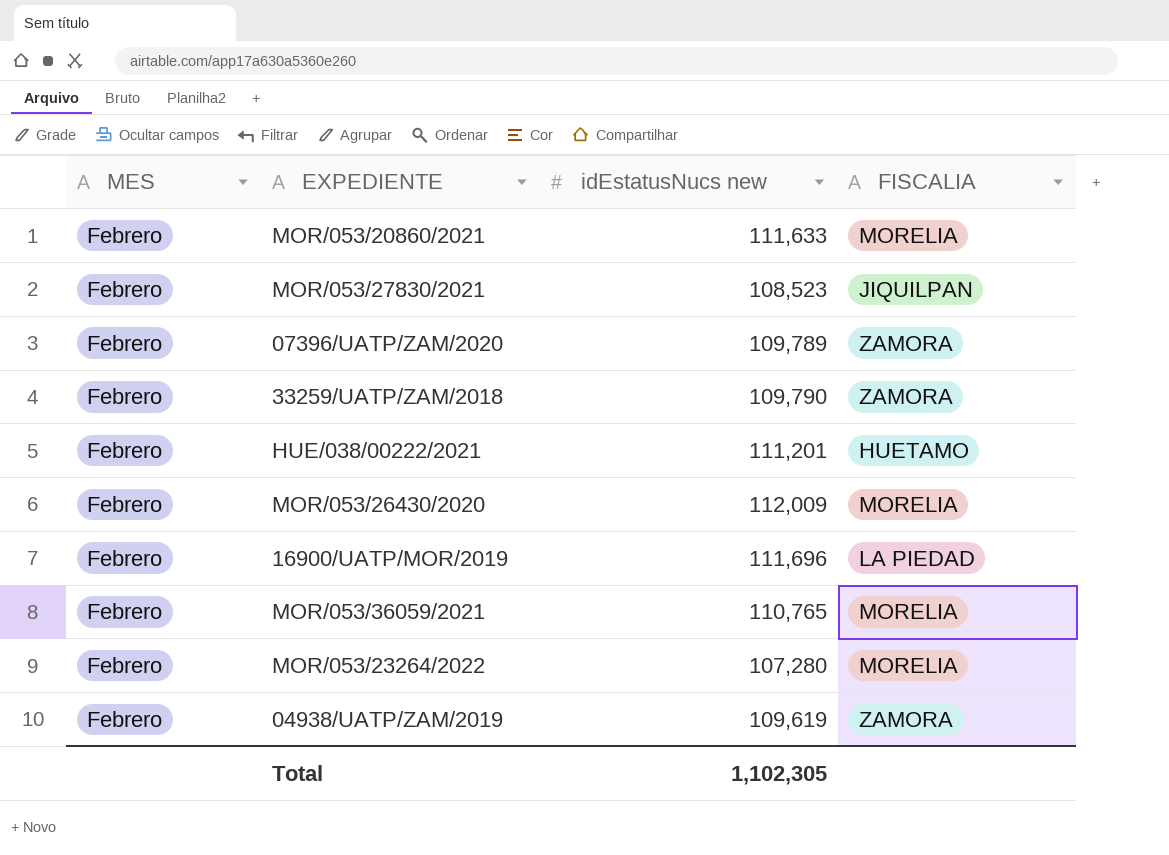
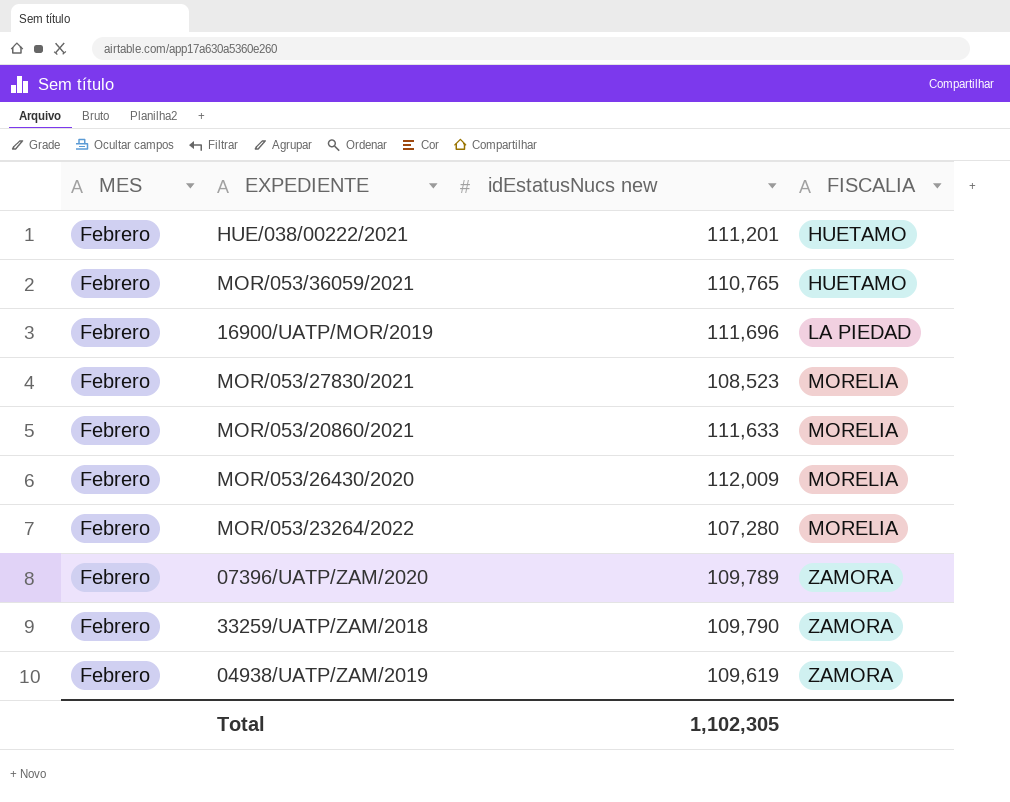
row order: none -> FISCALIA ascending
MOR/053/36059/2021 | FISCALIA: MORELIA -> HUETAMO
MOR/053/27830/2021 | FISCALIA: JIQUILPAN -> MORELIA

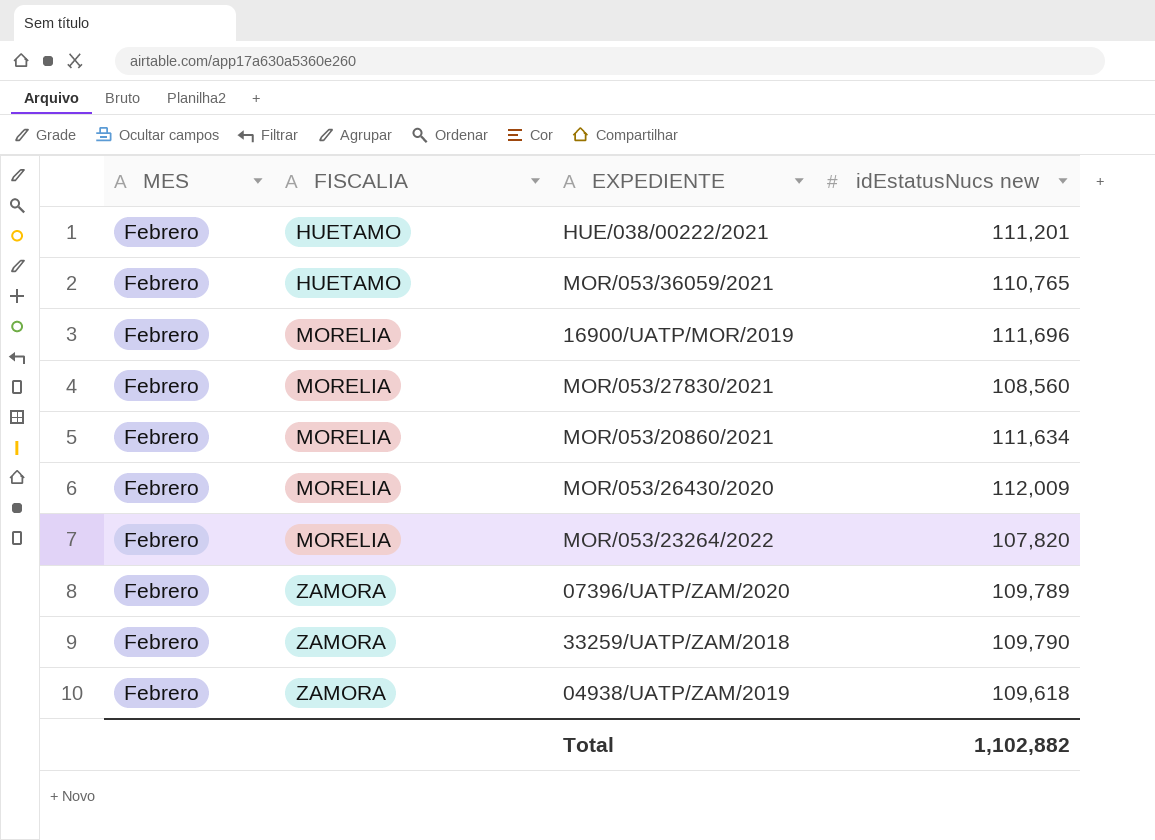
column FISCALIA | position: 4 -> 2
16900/UATP/MOR/2019 | FISCALIA: LA PIEDAD -> MORELIA
MOR/053/27830/2021 | idEstatusNucs new: 108,523 -> 108,560
MOR/053/20860/2021 | idEstatusNucs new: 111,633 -> 111,634
MOR/053/23264/2022 | idEstatusNucs new: 107,280 -> 107,820
04938/UATP/ZAM/2019 | idEstatusNucs new: 109,619 -> 109,618
Total | idEstatusNucs new: 1,102,305 -> 1,102,882

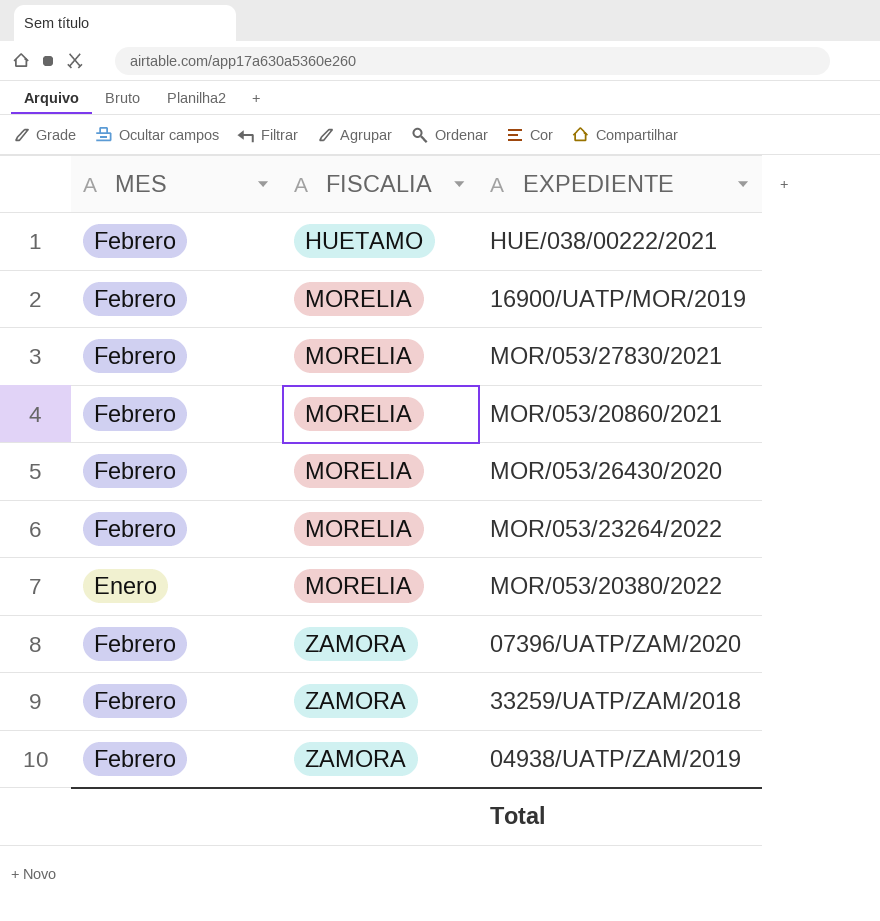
column idEstatusNucs new | position: 4 -> none
row MOR/053/36059/2021: Febrero | HUETAMO | 110,765 -> none
row MOR/053/20380/2022: none -> Enero | MORELIA

